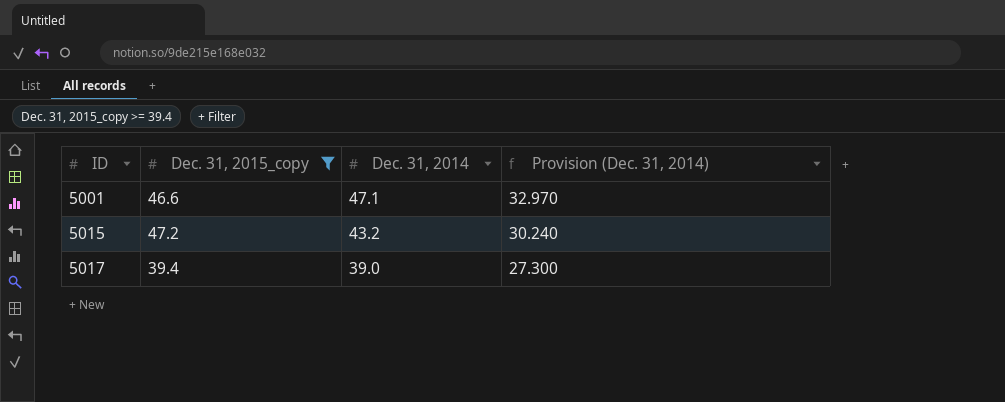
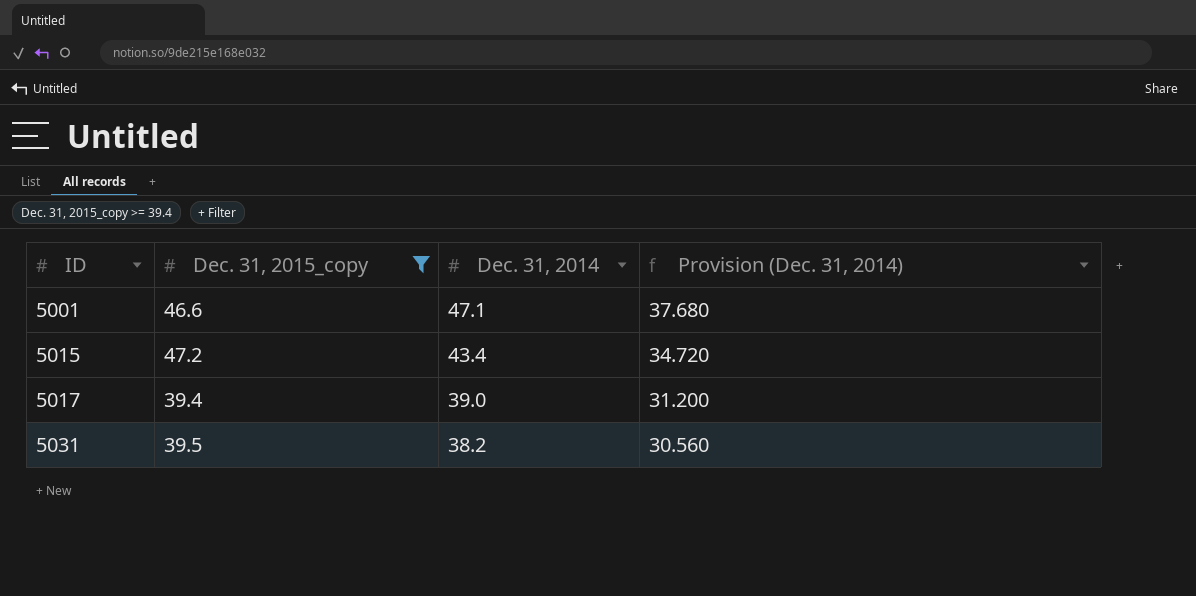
column Provision (Dec. 31, 2014) | formula: [Dec. 31, 2014] * 0.7 -> [Dec. 31, 2014] * 0.8
5015 | Dec. 31, 2014: 43.2 -> 43.4
row 5031: none -> 39.5 | 38.2 | 30.560

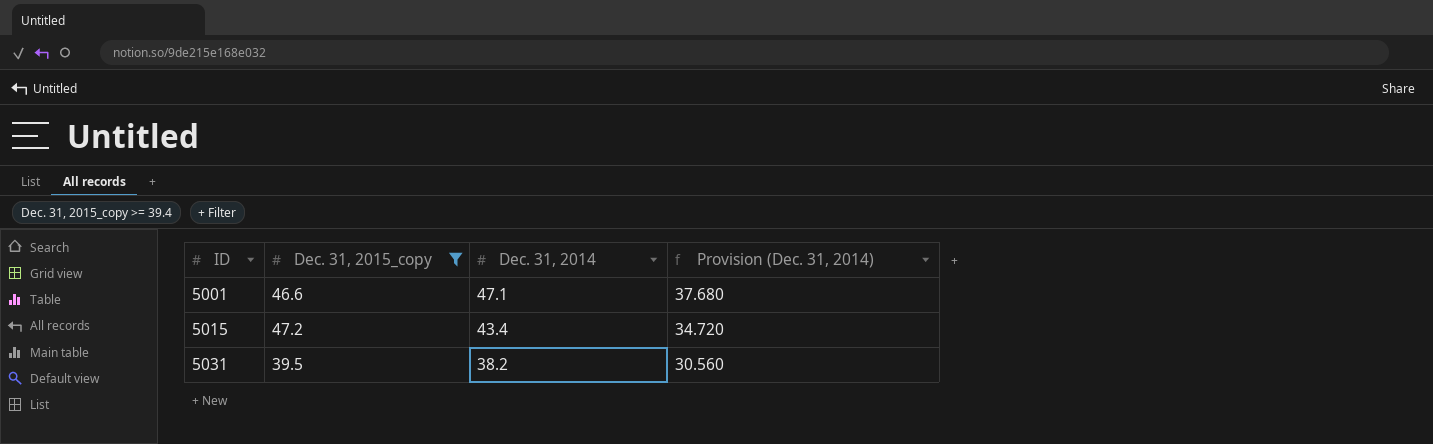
row 5017: 39.4 | 39.0 | 31.200 -> none

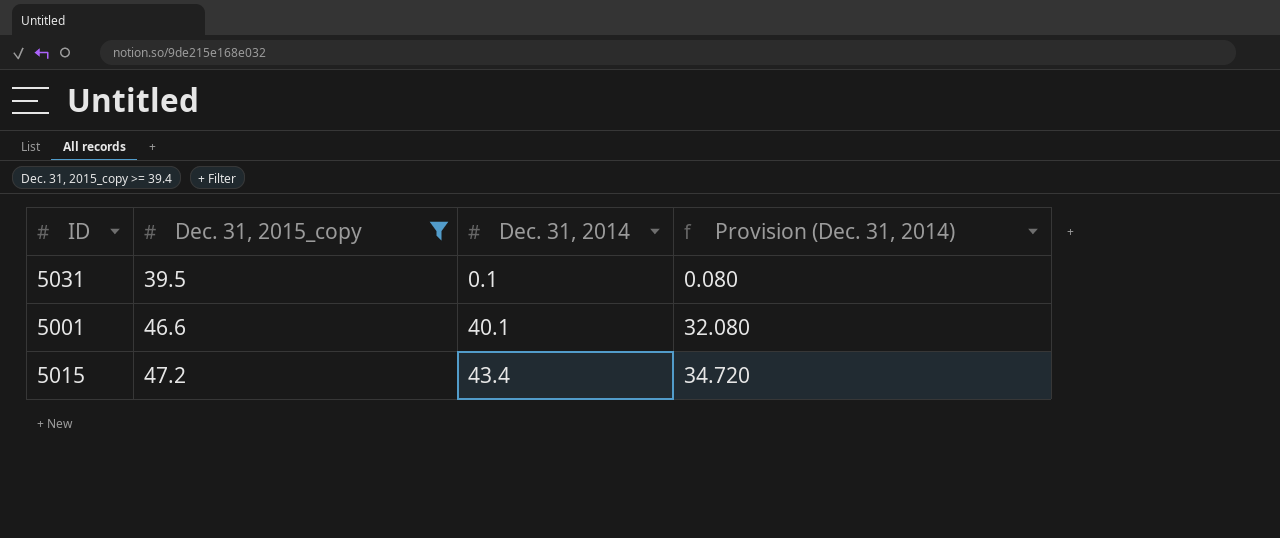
row order: ID ascending -> Dec. 31, 2015_copy ascending
5031 | Dec. 31, 2014: 38.2 -> 0.1
5031 | Provision (Dec. 31, 2014): 30.560 -> 0.080
5001 | Dec. 31, 2014: 47.1 -> 40.1
5001 | Provision (Dec. 31, 2014): 37.680 -> 32.080

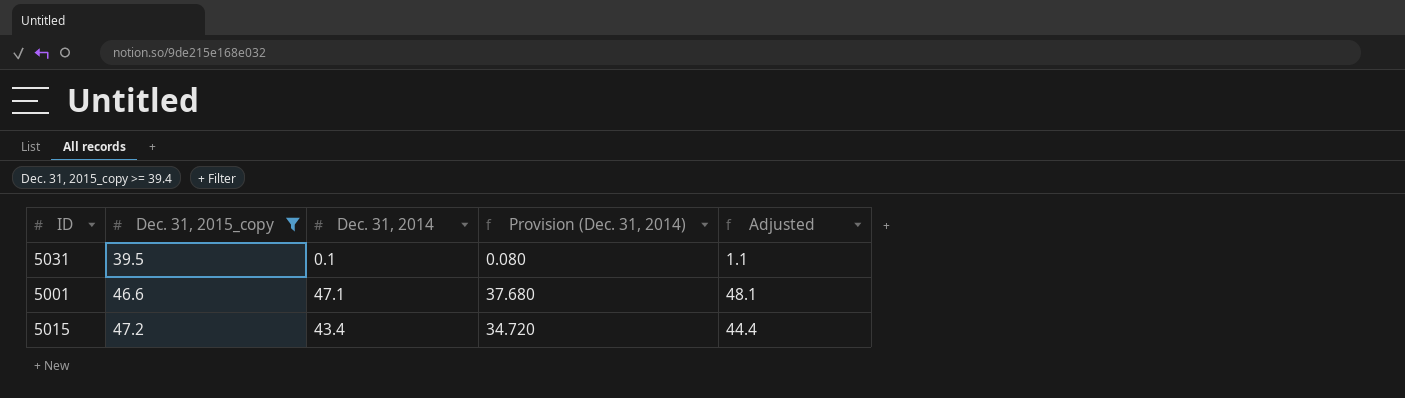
column Adjusted | formula: none -> [Dec. 31, 2014] + 1
5001 | Dec. 31, 2014: 40.1 -> 47.1
5001 | Provision (Dec. 31, 2014): 32.080 -> 37.680

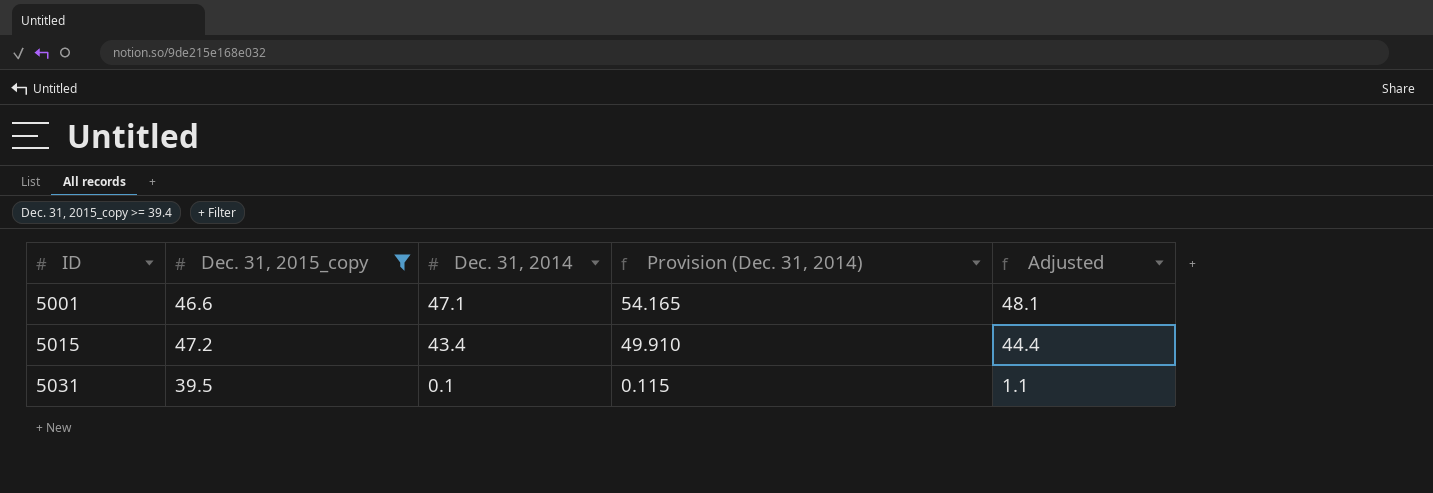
row order: Dec. 31, 2015_copy ascending -> ID ascending
column Provision (Dec. 31, 2014) | formula: [Dec. 31, 2014] * 0.8 -> [Dec. 31, 2014] * 1.15

